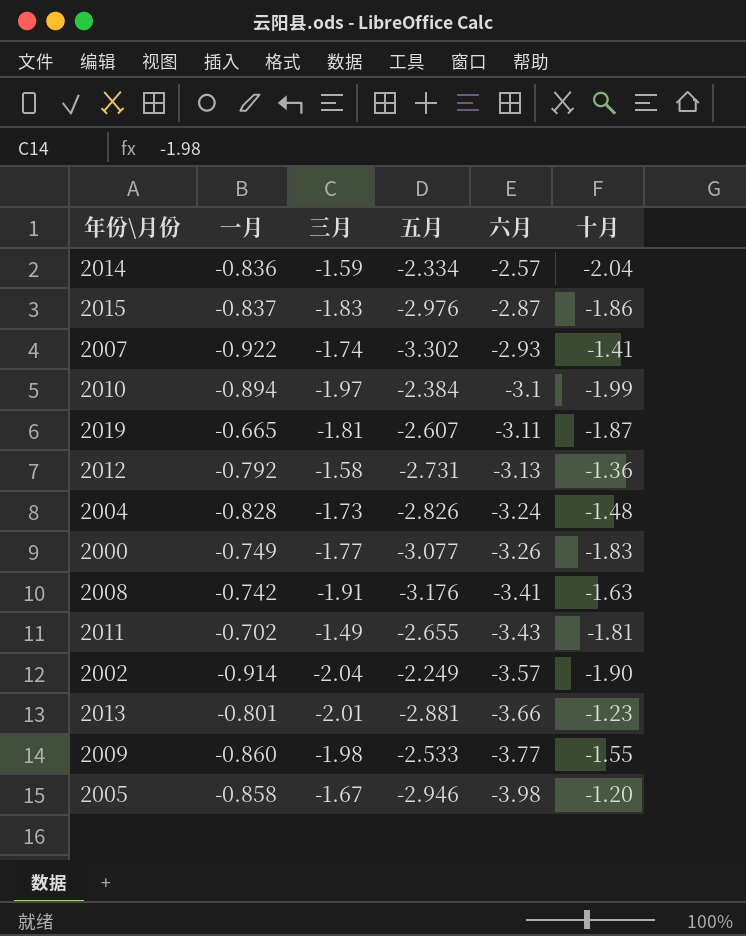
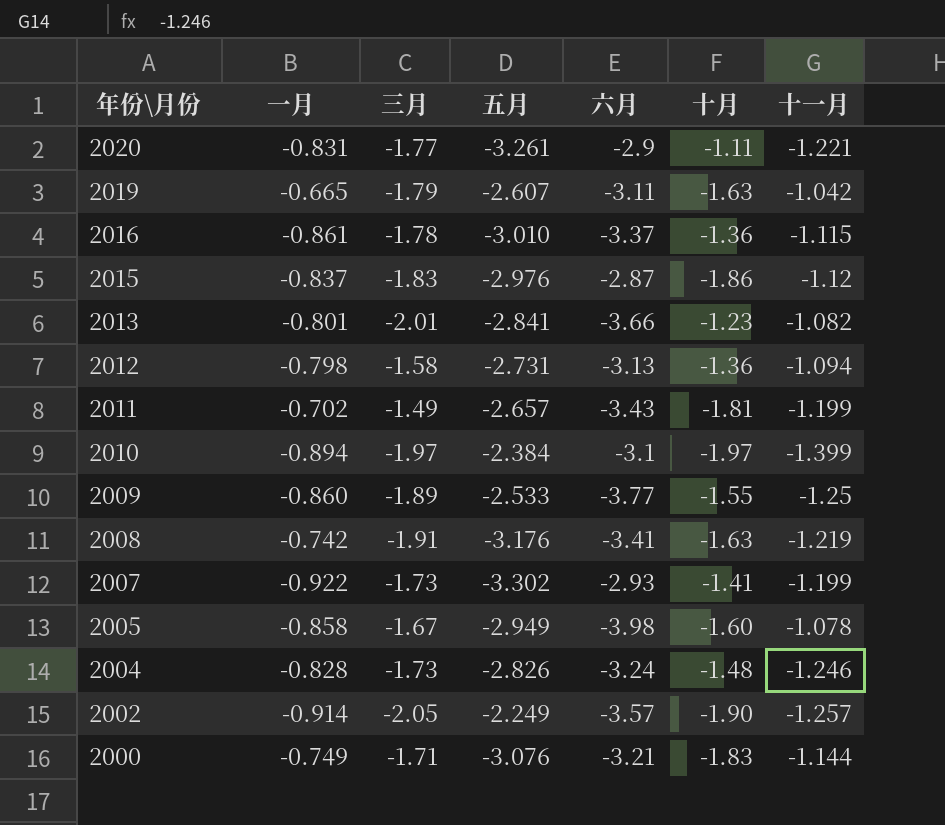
row order: 六月 descending -> 年份\月份 descending
column 十一月 | position: none -> 7
row 2014: -0.836 | -1.59 | -2.334 | -2.57 | -2.04 -> none
row 2020: none -> -0.831 | -1.77 | -3.261 | -2.9 | -1.11 | -1.221
2019 | 三月: -1.81 -> -1.79
2019 | 十月: -1.87 -> -1.63
row 2016: none -> -0.861 | -1.78 | -3.010 | -3.37 | -1.36 | -1.115
2013 | 五月: -2.881 -> -2.841
2012 | 一月: -0.792 -> -0.798
2011 | 五月: -2.655 -> -2.657
2010 | 十月: -1.99 -> -1.97
2009 | 三月: -1.98 -> -1.89
2007 | 三月: -1.74 -> -1.73
2005 | 五月: -2.946 -> -2.949
2005 | 十月: -1.20 -> -1.60
2002 | 三月: -2.04 -> -2.05
2000 | 三月: -1.77 -> -1.71
2000 | 五月: -3.077 -> -3.076
2000 | 六月: -3.26 -> -3.21

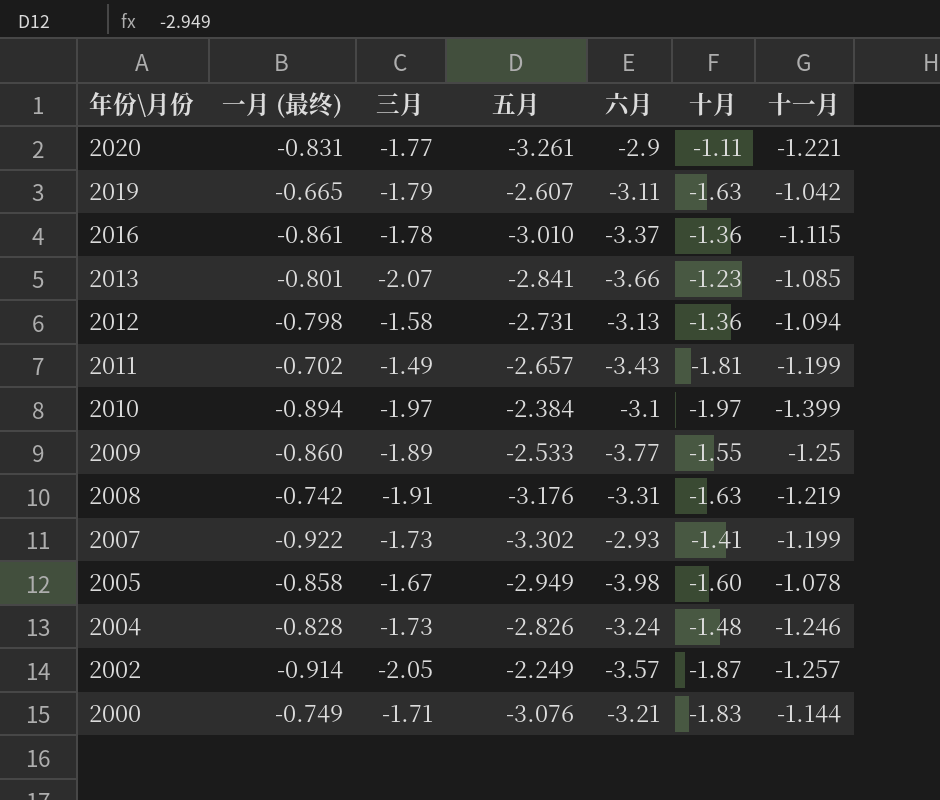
column name: 一月 -> 一月 (最终)
row 2015: -0.837 | -1.83 | -2.976 | -2.87 | -1.86 | -1.12 -> none
2013 | 三月: -2.01 -> -2.07
2013 | 十一月: -1.082 -> -1.085
2008 | 六月: -3.41 -> -3.31
2002 | 十月: -1.90 -> -1.87

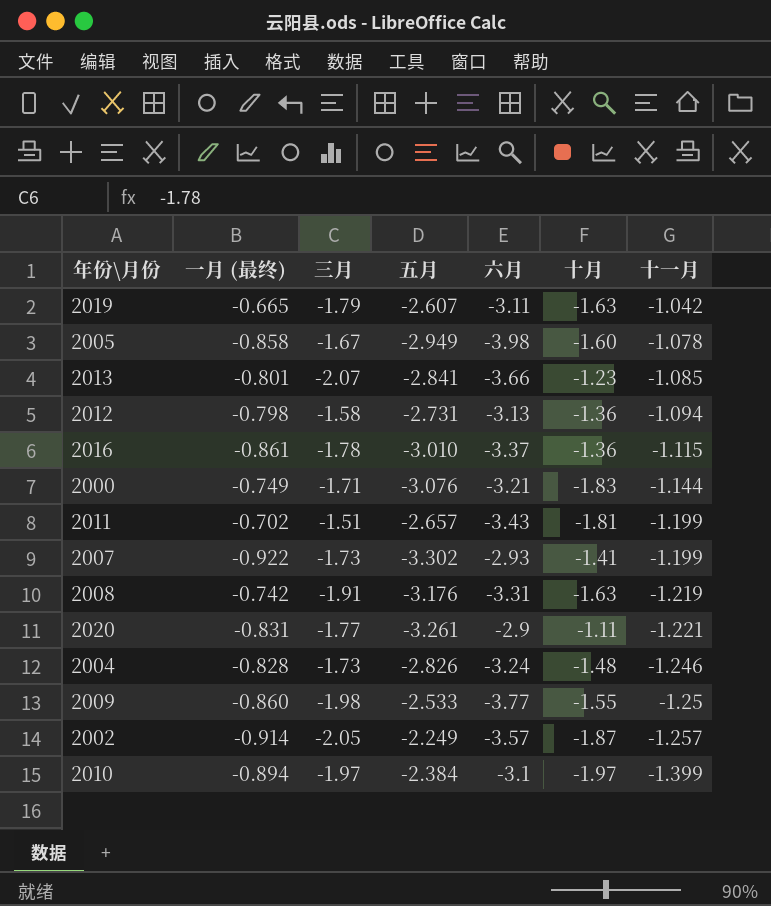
row order: 年份\月份 descending -> 十一月 descending
2011 | 三月: -1.49 -> -1.51
2009 | 三月: -1.89 -> -1.98

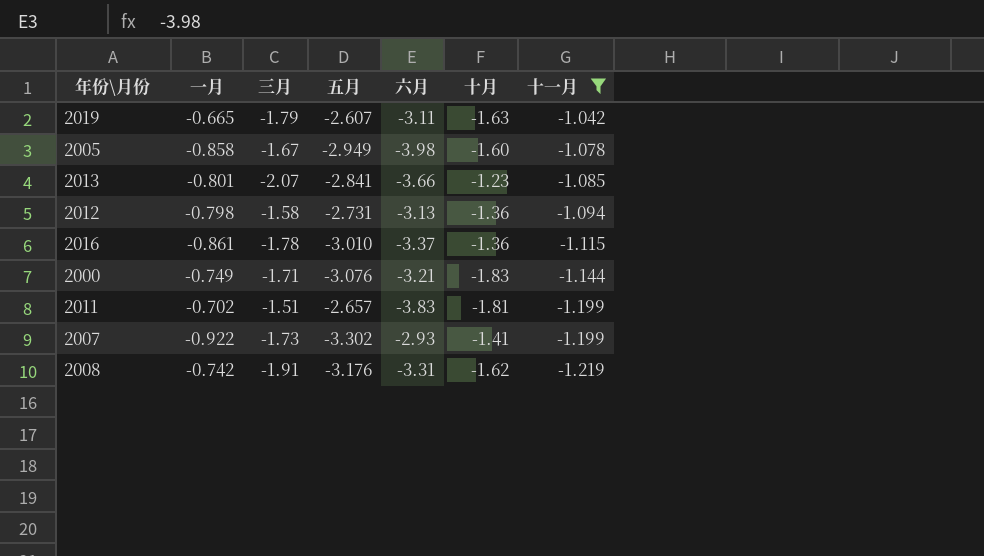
filter: none -> 十一月 >= -1.219
column name: 一月 (最终) -> 一月
2011 | 六月: -3.43 -> -3.83
2008 | 十月: -1.63 -> -1.62

